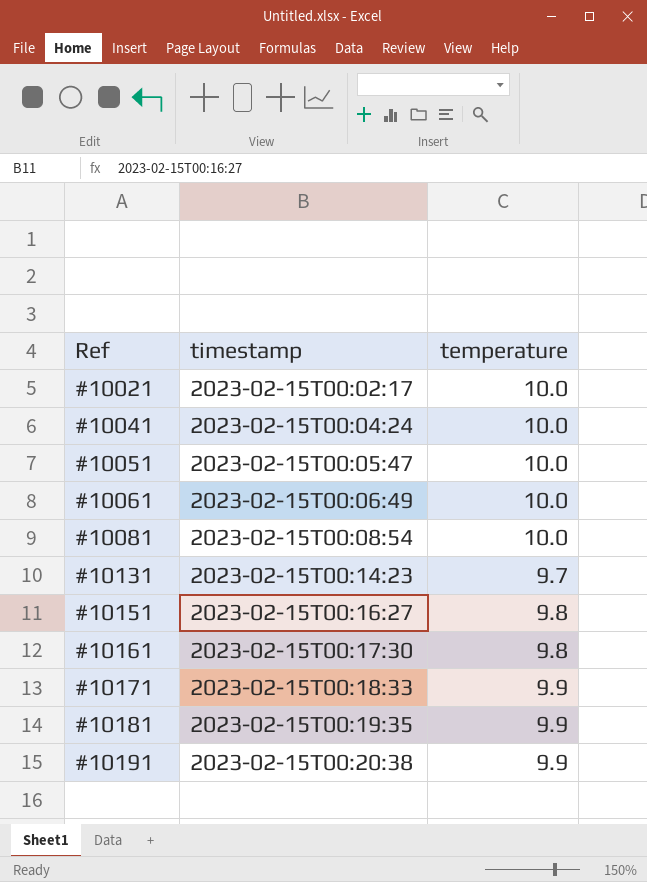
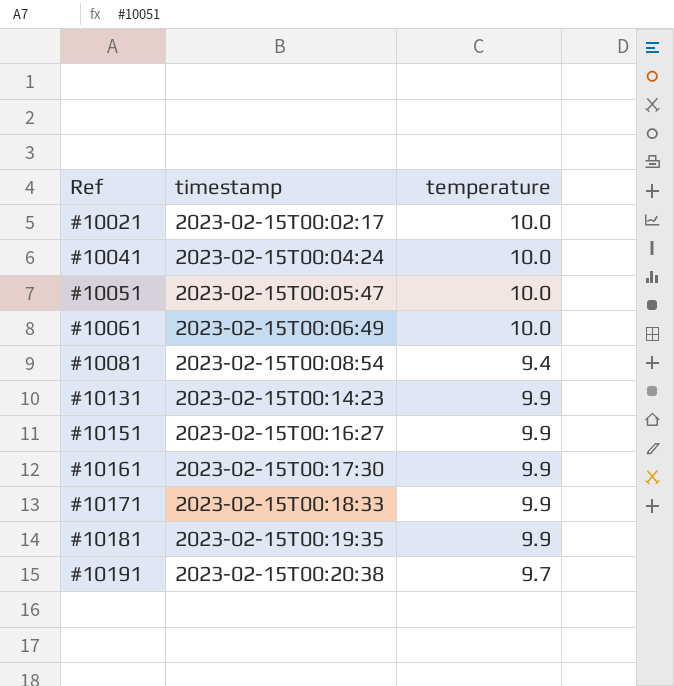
#10081 | temperature: 10.0 -> 9.4
#10131 | temperature: 9.7 -> 9.9
#10151 | temperature: 9.8 -> 9.9
#10161 | temperature: 9.8 -> 9.9
#10191 | temperature: 9.9 -> 9.7

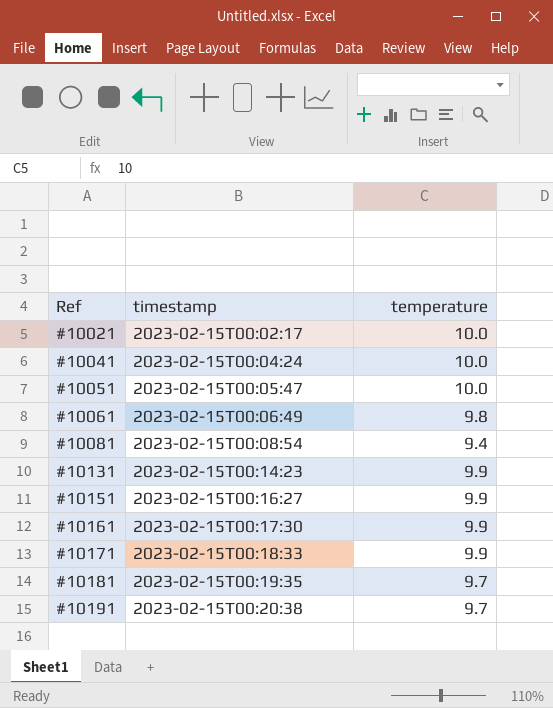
#10061 | temperature: 10.0 -> 9.8
#10181 | temperature: 9.9 -> 9.7

